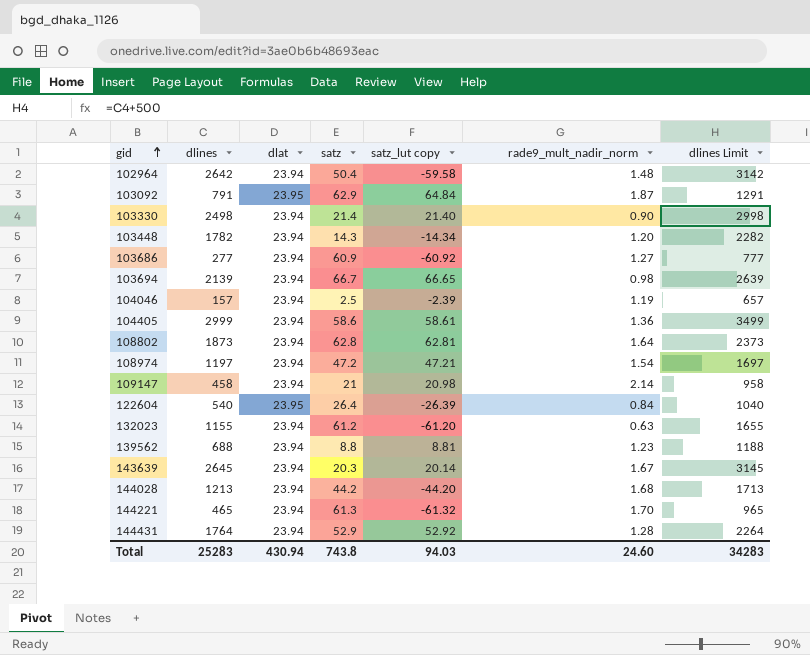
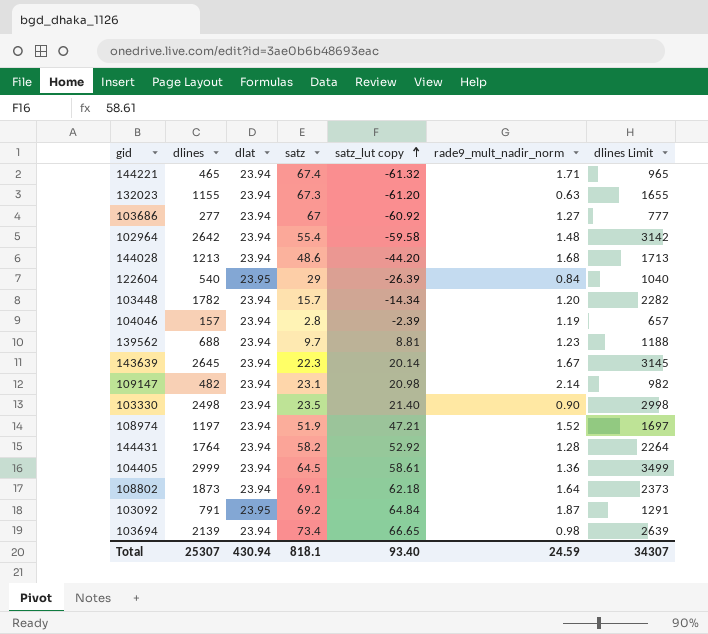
row order: gid ascending -> satz_lut copy ascending
144221 | satz: 61.3 -> 67.4
144221 | rade9_mult_nadir_norm: 1.70 -> 1.71
132023 | satz: 61.2 -> 67.3
103686 | satz: 60.9 -> 67
102964 | satz: 50.4 -> 55.4
144028 | satz: 44.2 -> 48.6
122604 | satz: 26.4 -> 29
103448 | satz: 14.3 -> 15.7
104046 | satz: 2.5 -> 2.8
139562 | satz: 8.8 -> 9.7
143639 | satz: 20.3 -> 22.3
109147 | dlines: 458 -> 482
109147 | satz: 21 -> 23.1
109147 | dlines Limit: 958 -> 982
103330 | satz: 21.4 -> 23.5
108974 | satz: 47.2 -> 51.9
108974 | rade9_mult_nadir_norm: 1.54 -> 1.52
144431 | satz: 52.9 -> 58.2
104405 | satz: 58.6 -> 64.5
108802 | satz: 62.8 -> 69.1
108802 | satz_lut copy: 62.81 -> 62.18
103092 | satz: 62.9 -> 69.2
103694 | satz: 66.7 -> 73.4
Total | dlines: 25283 -> 25307
Total | satz: 743.8 -> 818.1
Total | satz_lut copy: 94.03 -> 93.40
Total | rade9_mult_nadir_norm: 24.60 -> 24.59
Total | dlines Limit: 34283 -> 34307

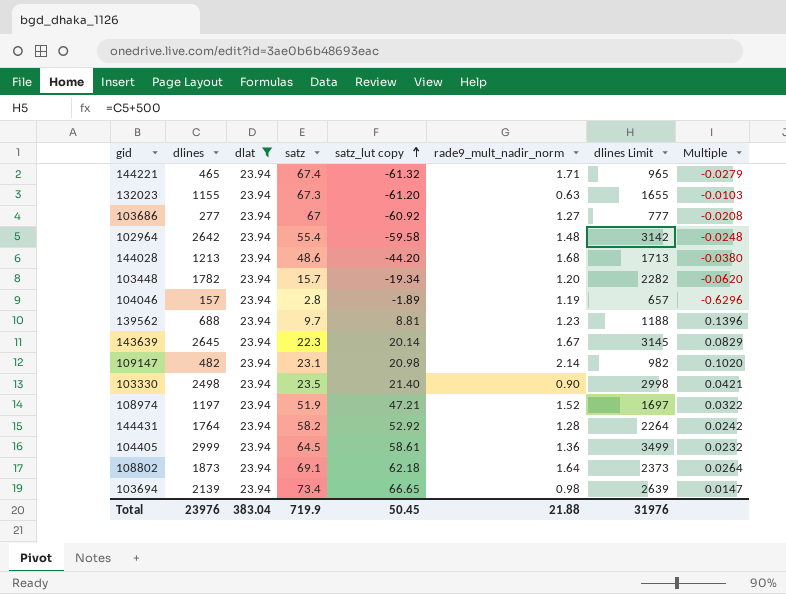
filter: none -> dlat = 23.94
column Multiple | formula: none -> [rade9_mult_nadir_norm] / [satz_lut copy]
103448 | satz_lut copy: -14.34 -> -19.34
104046 | satz_lut copy: -2.39 -> -1.89
Total | dlines: 25307 -> 23976
Total | dlat: 430.94 -> 383.04
Total | satz: 818.1 -> 719.9
Total | satz_lut copy: 93.40 -> 50.45
Total | rade9_mult_nadir_norm: 24.59 -> 21.88
Total | dlines Limit: 34307 -> 31976

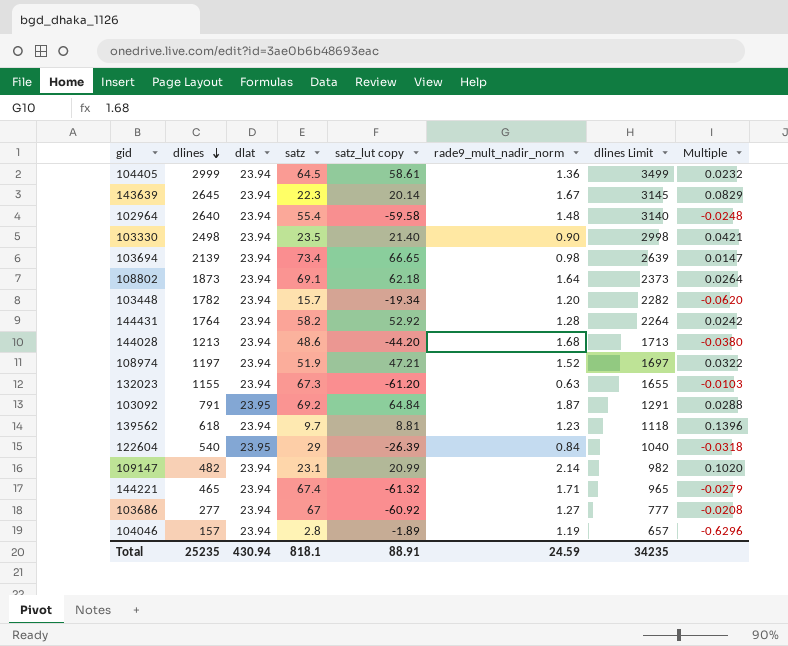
filter: dlat = 23.94 -> none
row order: satz_lut copy ascending -> dlines descending
102964 | dlines: 2642 -> 2640
102964 | dlines Limit: 3142 -> 3140
139562 | dlines: 688 -> 618
139562 | dlines Limit: 1188 -> 1118
109147 | satz_lut copy: 20.98 -> 20.99
Total | dlines: 23976 -> 25235
Total | dlat: 383.04 -> 430.94
Total | satz: 719.9 -> 818.1
Total | satz_lut copy: 50.45 -> 88.91
Total | rade9_mult_nadir_norm: 21.88 -> 24.59
Total | dlines Limit: 31976 -> 34235

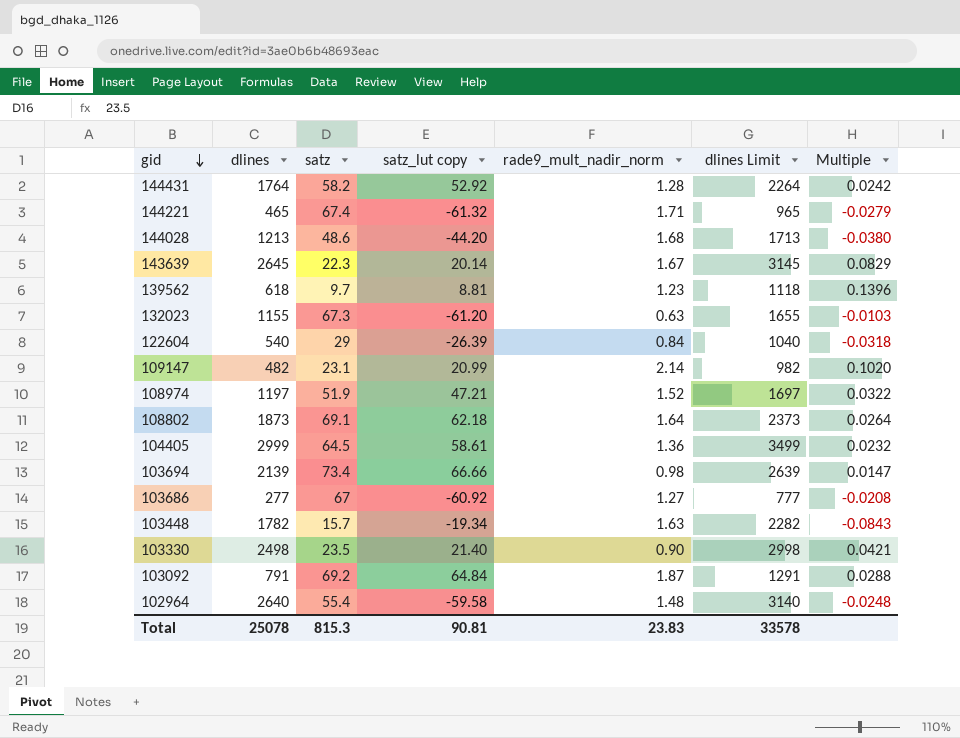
row order: dlines descending -> gid descending
column dlat | position: 3 -> none
row 104046: 157 | 23.94 | 2.8 | -1.89 | 1.19 | 657 | -0.6296 -> none
103694 | satz_lut copy: 66.65 -> 66.66
103448 | rade9_mult_nadir_norm: 1.20 -> 1.63
103448 | Multiple: -0.0620 -> -0.0843
Total | dlines: 25235 -> 25078
Total | satz: 818.1 -> 815.3
Total | satz_lut copy: 88.91 -> 90.81
Total | rade9_mult_nadir_norm: 24.59 -> 23.83
Total | dlines Limit: 34235 -> 33578

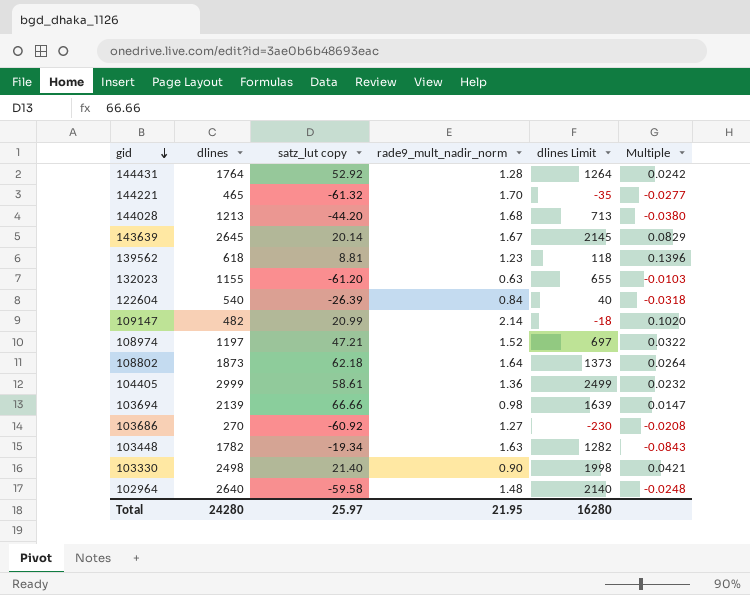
column satz | position: 3 -> none
column dlines Limit | formula: [dlines] + 500 -> [dlines] - 500
row 103092: 791 | 69.2 | 64.84 | 1.87 | 1291 | 0.0288 -> none
144221 | rade9_mult_nadir_norm: 1.71 -> 1.70
144221 | Multiple: -0.0279 -> -0.0277
103686 | dlines: 277 -> 270
Total | dlines: 25078 -> 24280
Total | satz_lut copy: 90.81 -> 25.97
Total | rade9_mult_nadir_norm: 23.83 -> 21.95
Total | dlines Limit: 33578 -> 16280

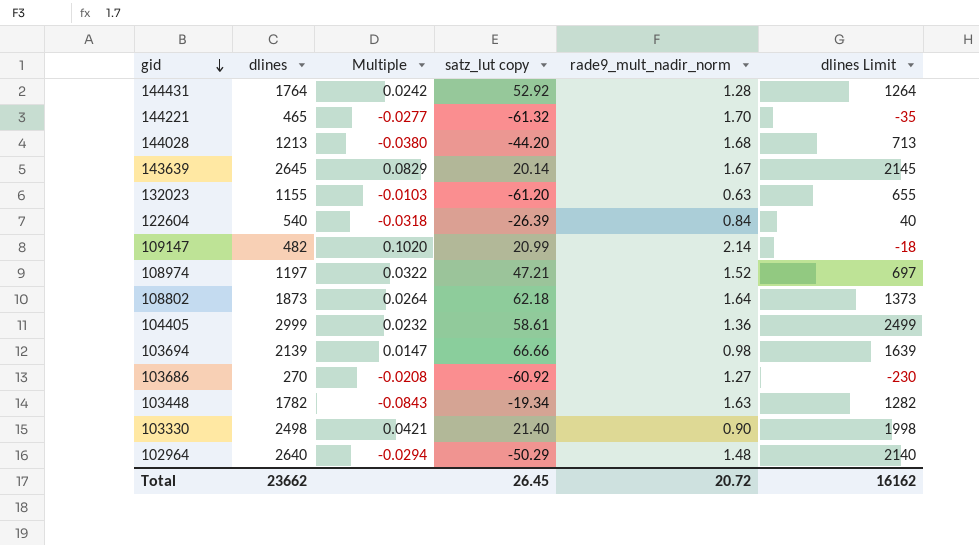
column Multiple | position: 6 -> 3
row 139562: 618 | 8.81 | 1.23 | 118 | 0.1396 -> none
102964 | Multiple: -0.0248 -> -0.0294
102964 | satz_lut copy: -59.58 -> -50.29
Total | dlines: 24280 -> 23662
Total | satz_lut copy: 25.97 -> 26.45
Total | rade9_mult_nadir_norm: 21.95 -> 20.72
Total | dlines Limit: 16280 -> 16162

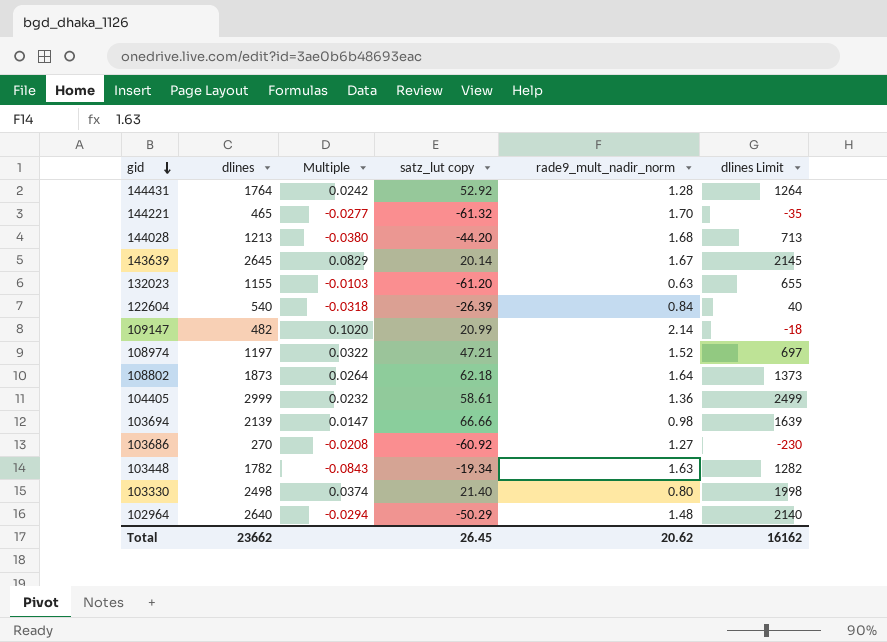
103330 | Multiple: 0.0421 -> 0.0374
103330 | rade9_mult_nadir_norm: 0.90 -> 0.80
Total | rade9_mult_nadir_norm: 20.72 -> 20.62

